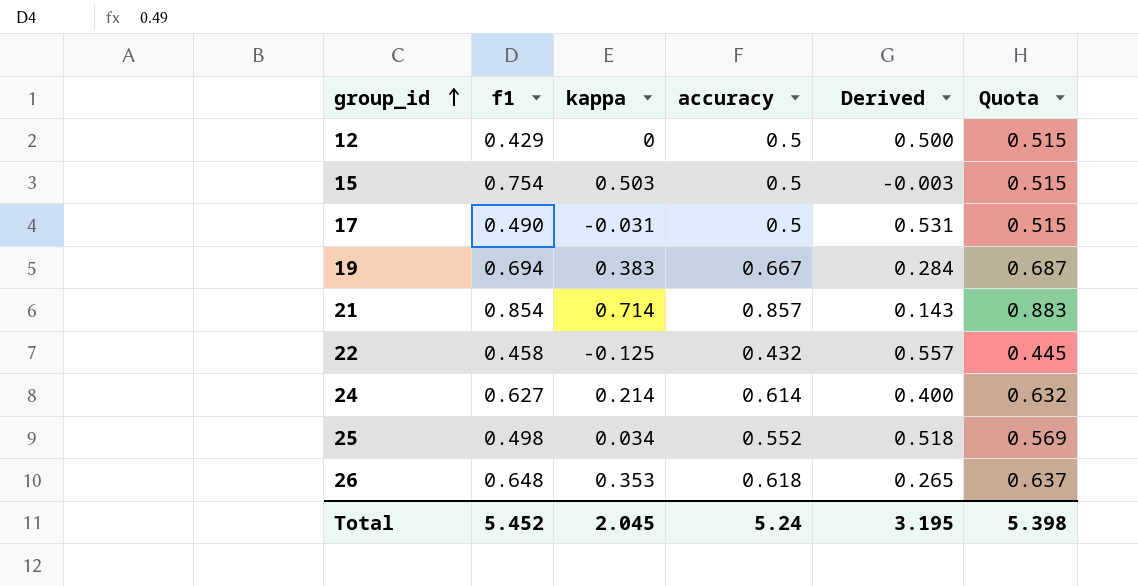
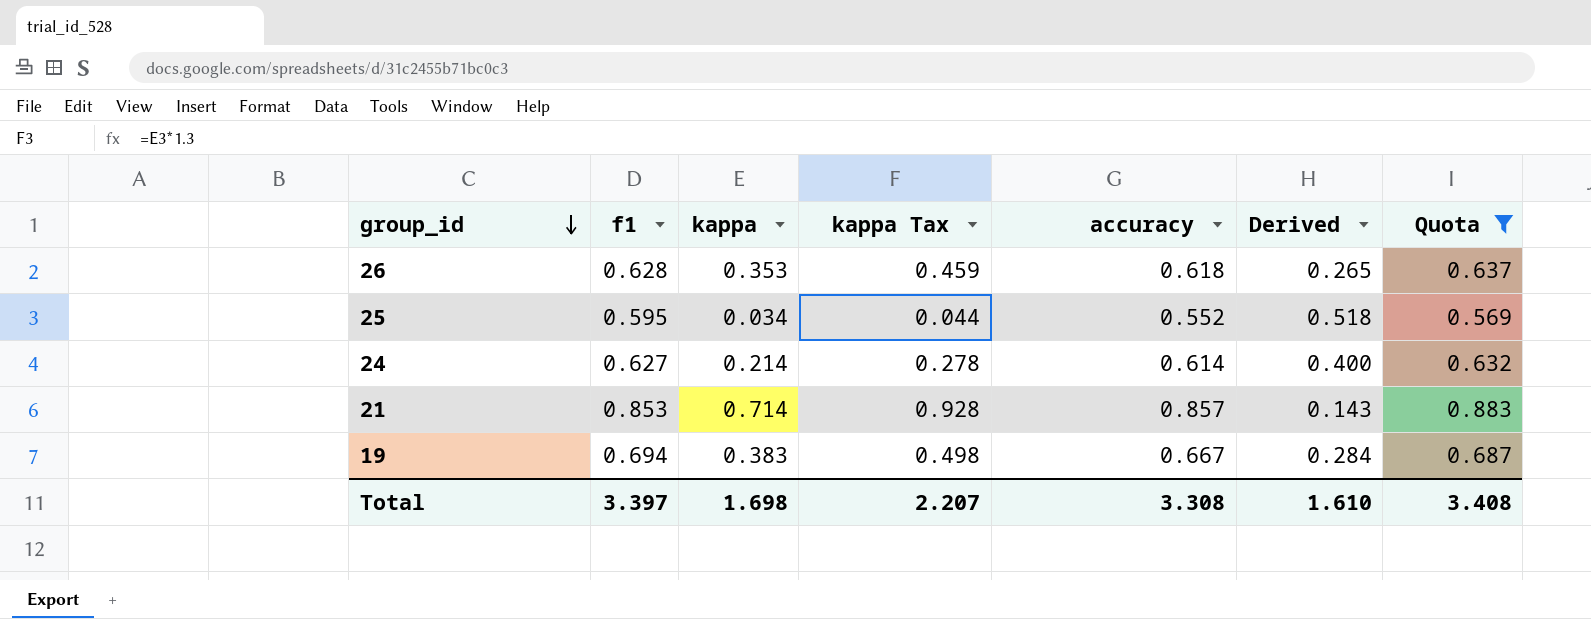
filter: none -> Quota >= 0.569
row order: group_id ascending -> group_id descending
column kappa Tax | formula: none -> [kappa] * 1.3
26 | f1: 0.648 -> 0.628
25 | f1: 0.498 -> 0.595
21 | f1: 0.854 -> 0.853
Total | f1: 5.452 -> 3.397
Total | kappa: 2.045 -> 1.698
Total | accuracy: 5.24 -> 3.308
Total | Derived: 3.195 -> 1.610
Total | Quota: 5.398 -> 3.408

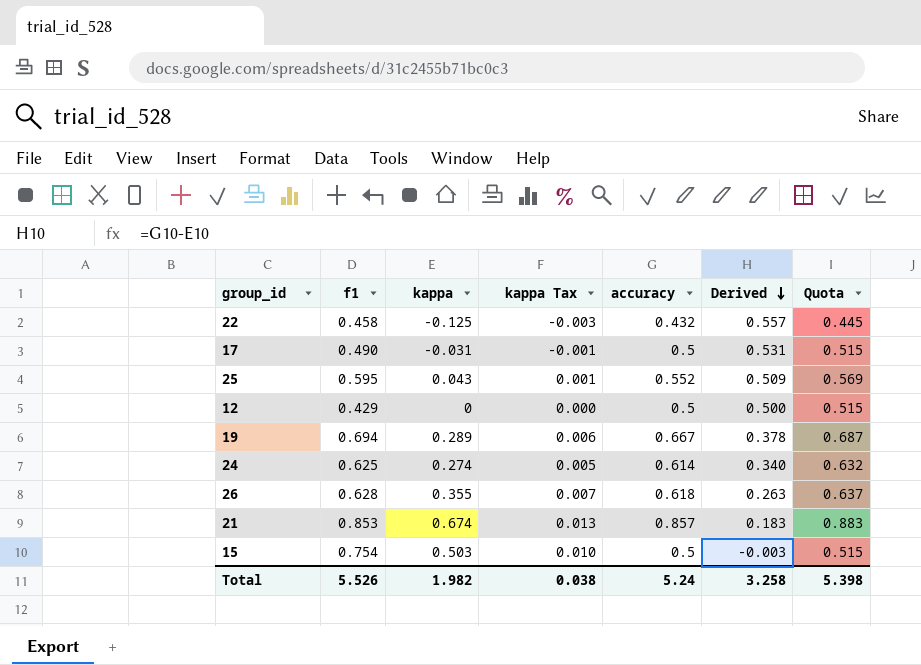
filter: Quota >= 0.569 -> none
row order: group_id descending -> Derived descending
column kappa Tax | formula: [kappa] * 1.3 -> [kappa] * 0.02
25 | kappa: 0.034 -> 0.043
25 | Derived: 0.518 -> 0.509
19 | kappa: 0.383 -> 0.289
19 | Derived: 0.284 -> 0.378
24 | f1: 0.627 -> 0.625
24 | kappa: 0.214 -> 0.274
24 | Derived: 0.400 -> 0.340
26 | kappa: 0.353 -> 0.355
26 | Derived: 0.265 -> 0.263
21 | kappa: 0.714 -> 0.674
21 | Derived: 0.143 -> 0.183
Total | f1: 3.397 -> 5.526
Total | kappa: 1.698 -> 1.982
Total | kappa Tax: 2.207 -> 0.038
Total | accuracy: 3.308 -> 5.24
Total | Derived: 1.610 -> 3.258
Total | Quota: 3.408 -> 5.398

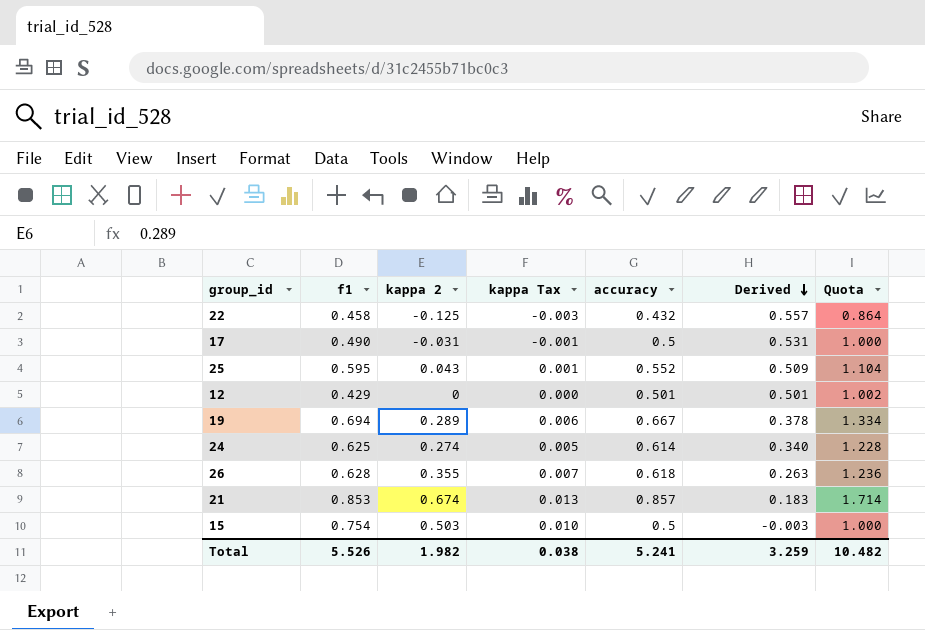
column name: kappa -> kappa 2
column Quota | formula: [accuracy] * 1.03 -> [accuracy] * 2
12 | accuracy: 0.5 -> 0.501
12 | Derived: 0.500 -> 0.501
Total | accuracy: 5.24 -> 5.241
Total | Derived: 3.258 -> 3.259
Total | Quota: 5.398 -> 10.482

